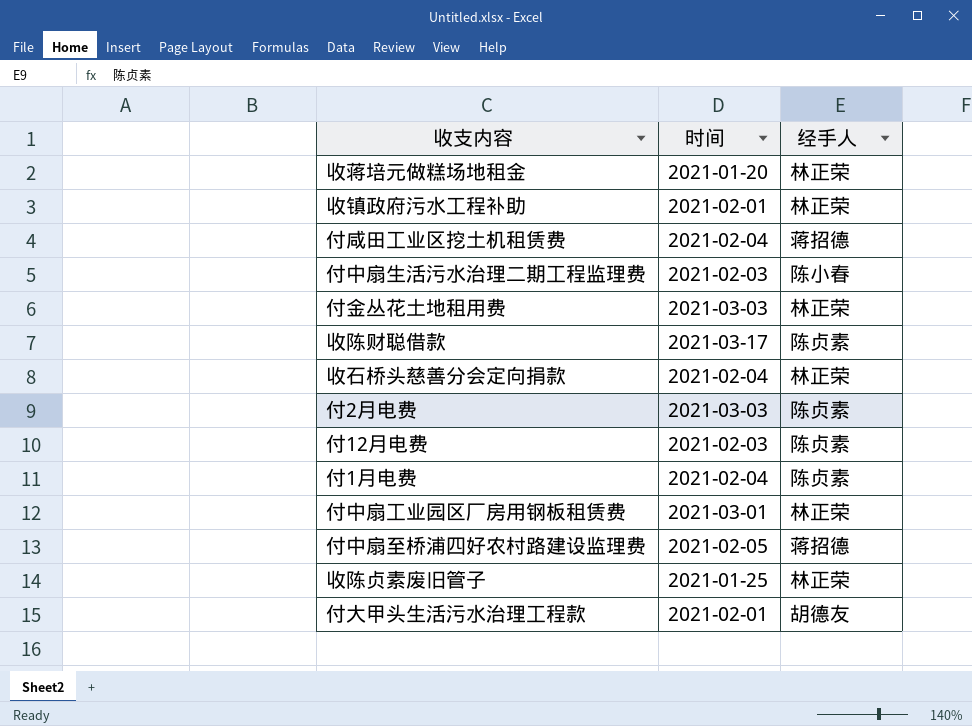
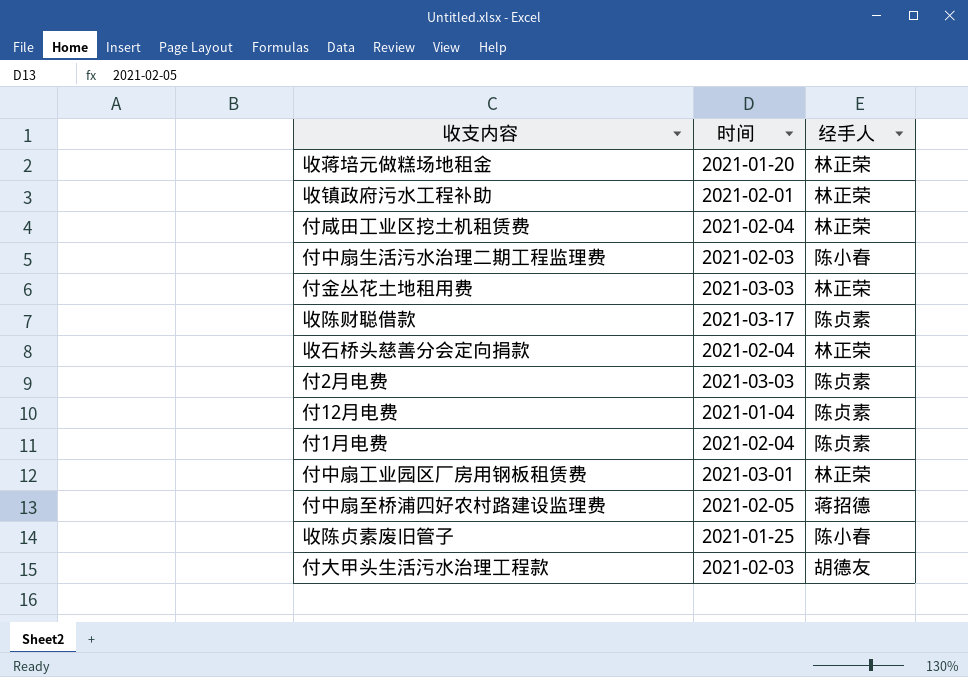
付咸田工业区挖土机租赁费 | 经手人: 蒋招德 -> 林正荣
付12月电费 | 时间: 2021-02-03 -> 2021-01-04
收陈贞素废旧管子 | 经手人: 林正荣 -> 陈小春
付大甲头生活污水治理工程款 | 时间: 2021-02-01 -> 2021-02-03

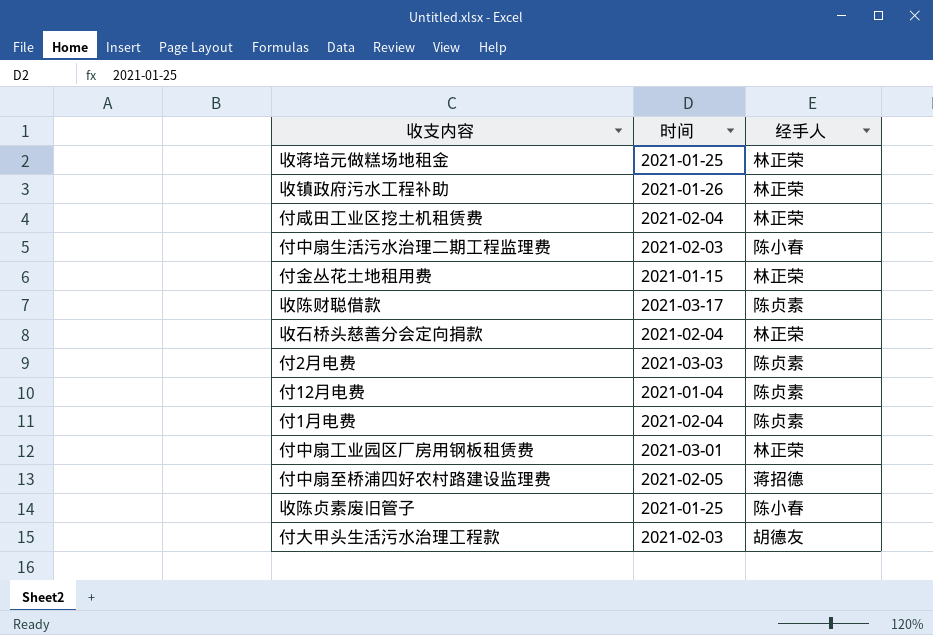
收蒋培元做糕场地租金 | 时间: 2021-01-20 -> 2021-01-25
收镇政府污水工程补助 | 时间: 2021-02-01 -> 2021-01-26
付金丛花土地租用费 | 时间: 2021-03-03 -> 2021-01-15

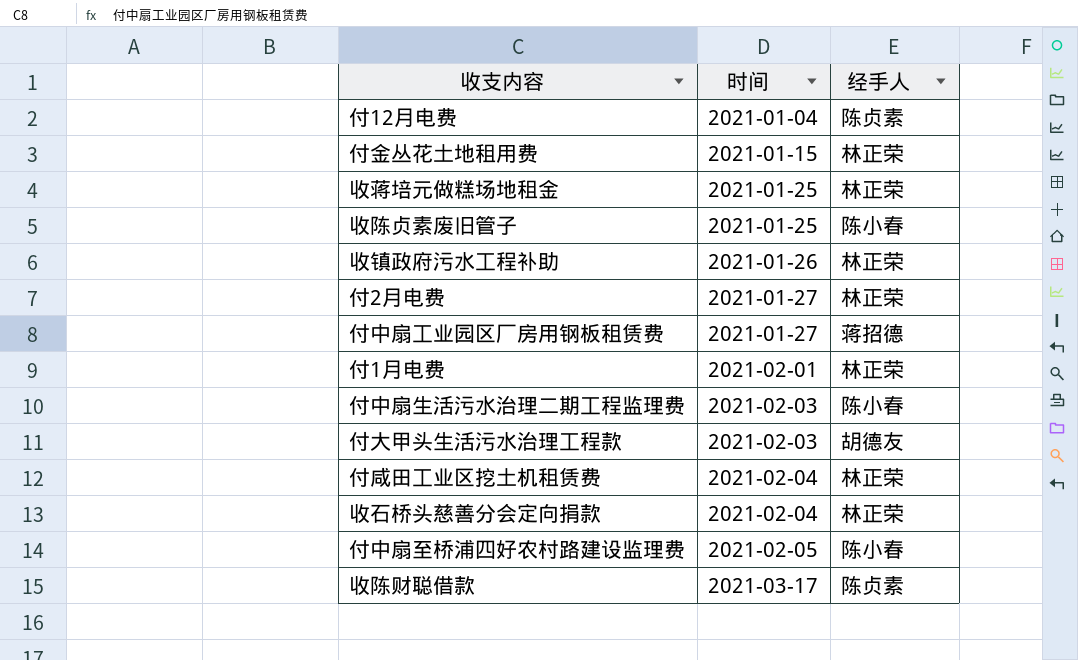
row order: none -> 时间 ascending
付2月电费 | 时间: 2021-03-03 -> 2021-01-27
付2月电费 | 经手人: 陈贞素 -> 林正荣
付中扇工业园区厂房用钢板租赁费 | 时间: 2021-03-01 -> 2021-01-27
付中扇工业园区厂房用钢板租赁费 | 经手人: 林正荣 -> 蒋招德
付1月电费 | 时间: 2021-02-04 -> 2021-02-01
付1月电费 | 经手人: 陈贞素 -> 林正荣
付中扇至桥浦四好农村路建设监理费 | 经手人: 蒋招德 -> 陈小春

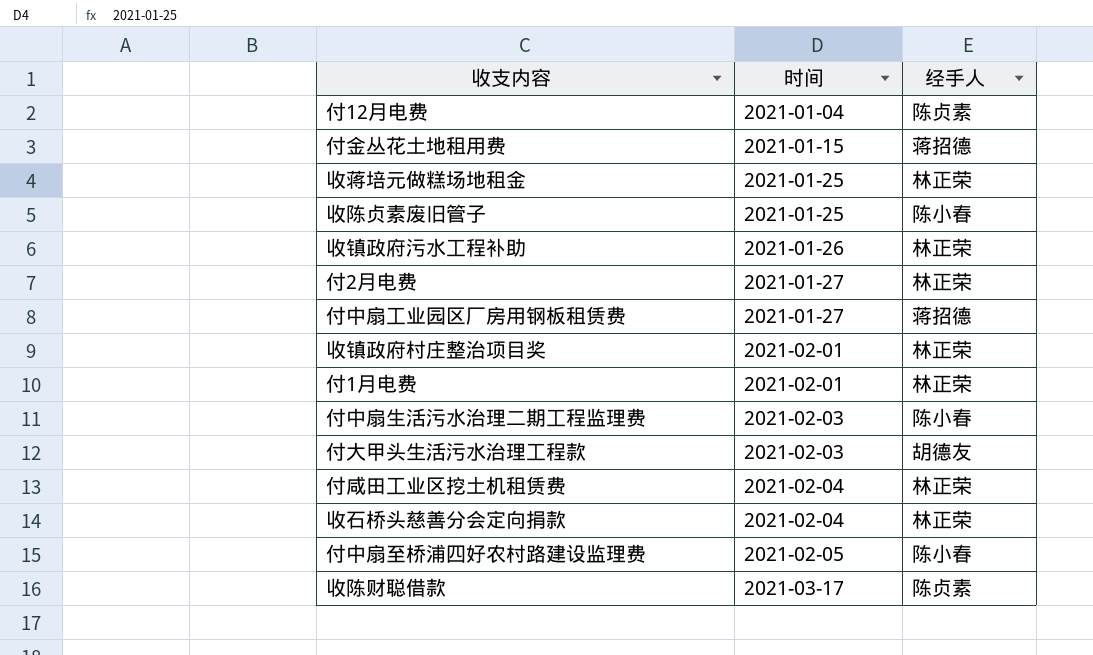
付金丛花土地租用费 | 经手人: 林正荣 -> 蒋招德
row 收镇政府村庄整治项目奖: none -> 2021-02-01 | 林正荣

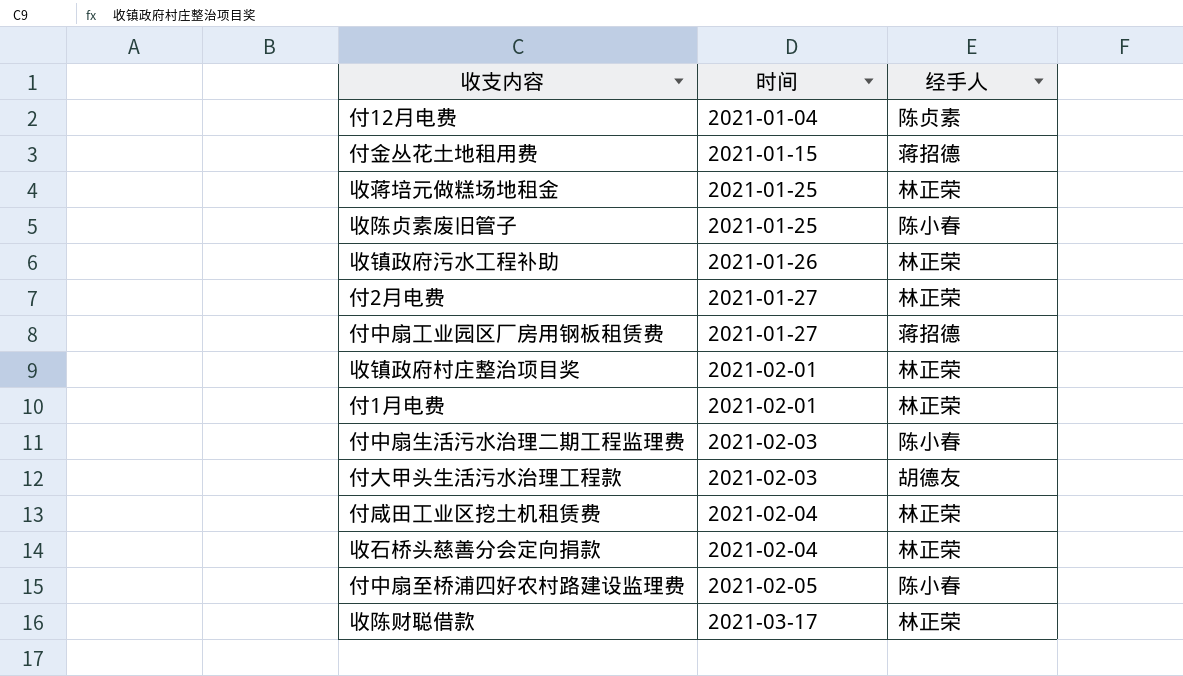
收陈财聪借款 | 经手人: 陈贞素 -> 林正荣

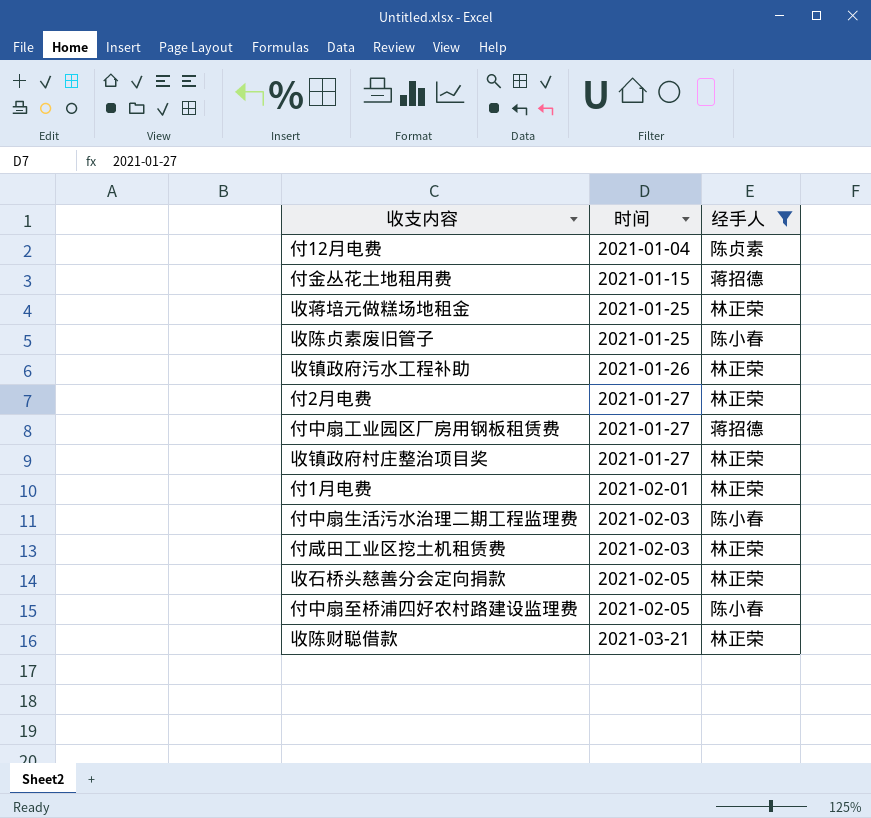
filter: none -> 经手人 != 胡德友
收镇政府村庄整治项目奖 | 时间: 2021-02-01 -> 2021-01-27
付咸田工业区挖土机租赁费 | 时间: 2021-02-04 -> 2021-02-03
收石桥头慈善分会定向捐款 | 时间: 2021-02-04 -> 2021-02-05
收陈财聪借款 | 时间: 2021-03-17 -> 2021-03-21

